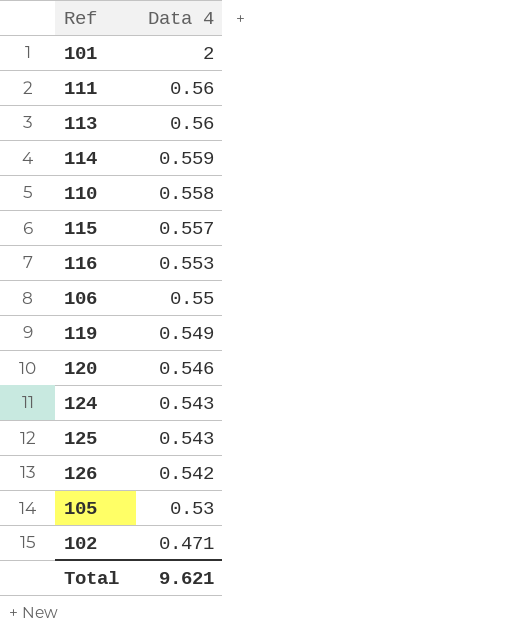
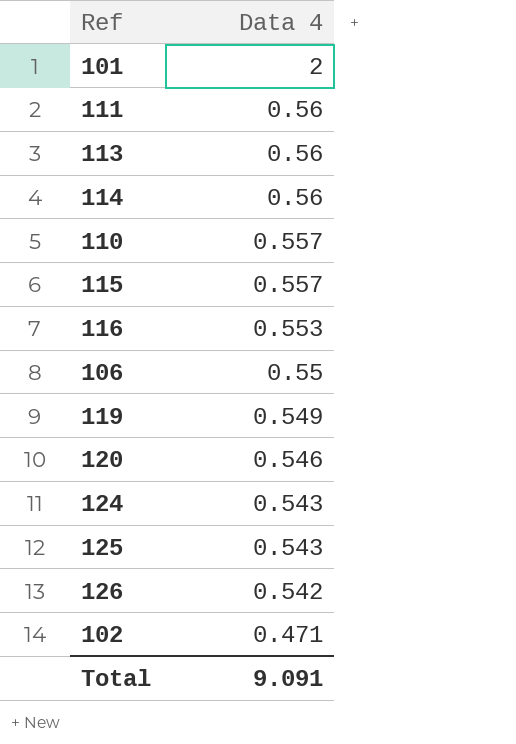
row 105: 0.53 -> none
114 | Data 4: 0.559 -> 0.56
110 | Data 4: 0.558 -> 0.557
Total | Data 4: 9.621 -> 9.091

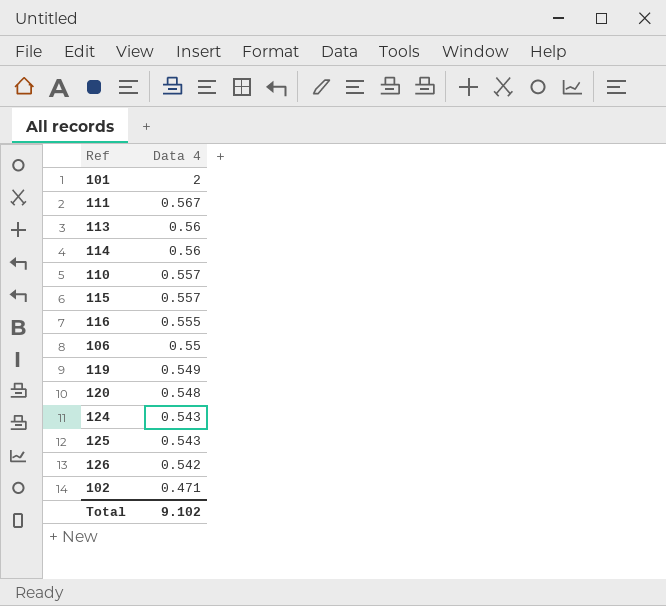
111 | Data 4: 0.56 -> 0.567
116 | Data 4: 0.553 -> 0.555
120 | Data 4: 0.546 -> 0.548
Total | Data 4: 9.091 -> 9.102

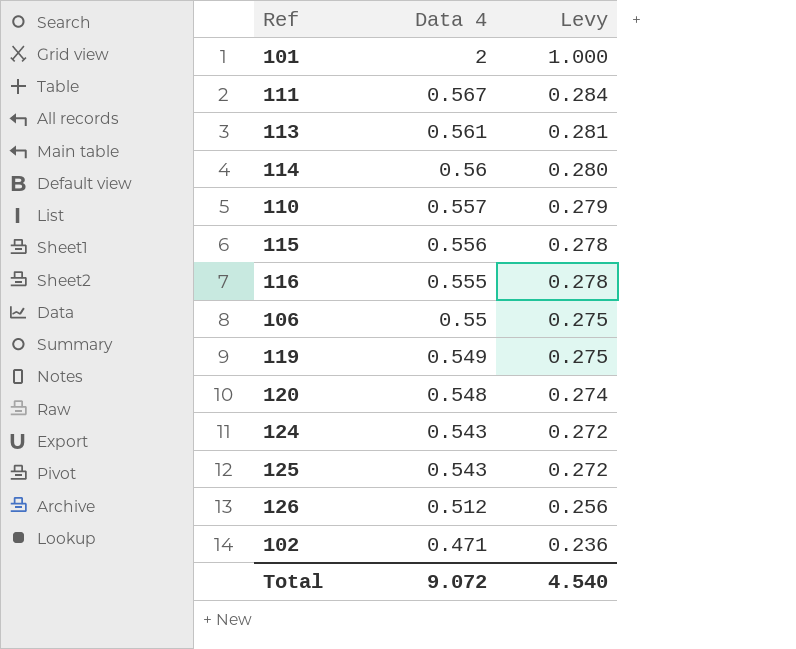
column Levy | formula: none -> [Data 4] * 0.5
113 | Data 4: 0.56 -> 0.561
115 | Data 4: 0.557 -> 0.556
126 | Data 4: 0.542 -> 0.512
Total | Data 4: 9.102 -> 9.072

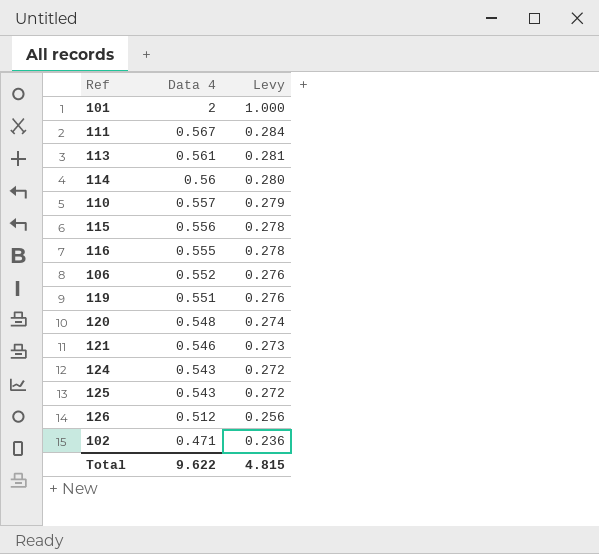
106 | Data 4: 0.55 -> 0.552
106 | Levy: 0.275 -> 0.276
119 | Data 4: 0.549 -> 0.551
119 | Levy: 0.275 -> 0.276
row 121: none -> 0.546 | 0.273
Total | Data 4: 9.072 -> 9.622
Total | Levy: 4.540 -> 4.815

